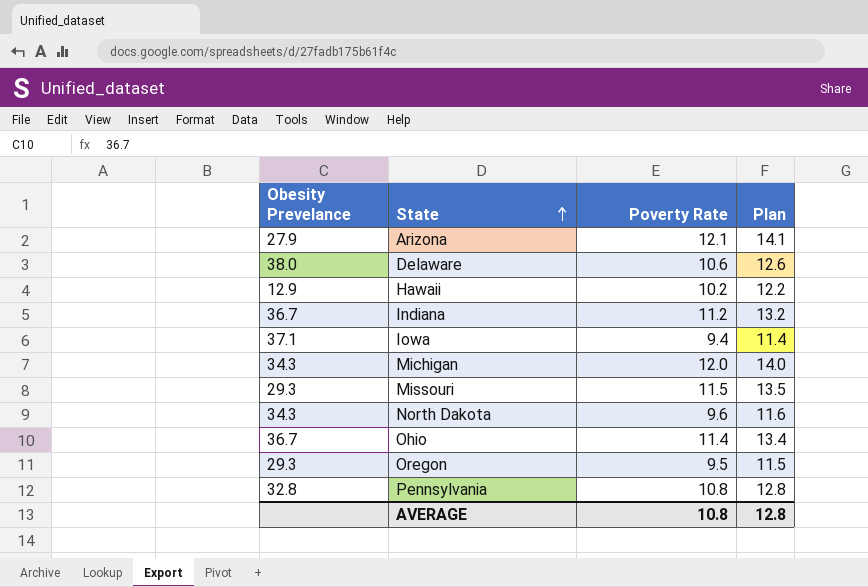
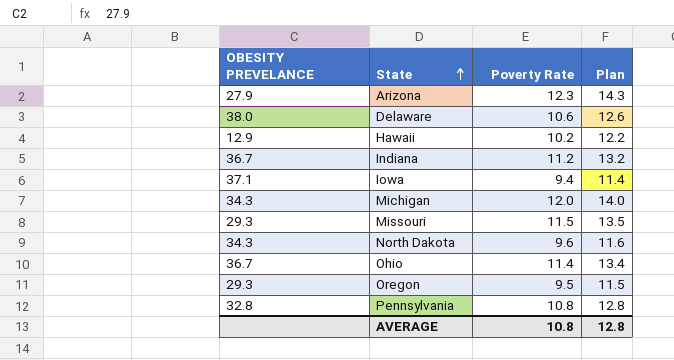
column name: Obesity Prevelance -> OBESITY PREVELANCE
Arizona | Poverty Rate: 12.1 -> 12.3
Arizona | Plan: 14.1 -> 14.3

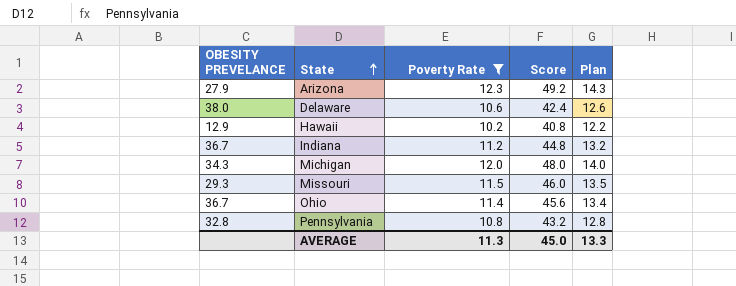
filter: none -> Poverty Rate >= 10.2
column Score | formula: none -> [Poverty Rate] * 4
AVERAGE | Poverty Rate: 10.8 -> 11.3
AVERAGE | Plan: 12.8 -> 13.3

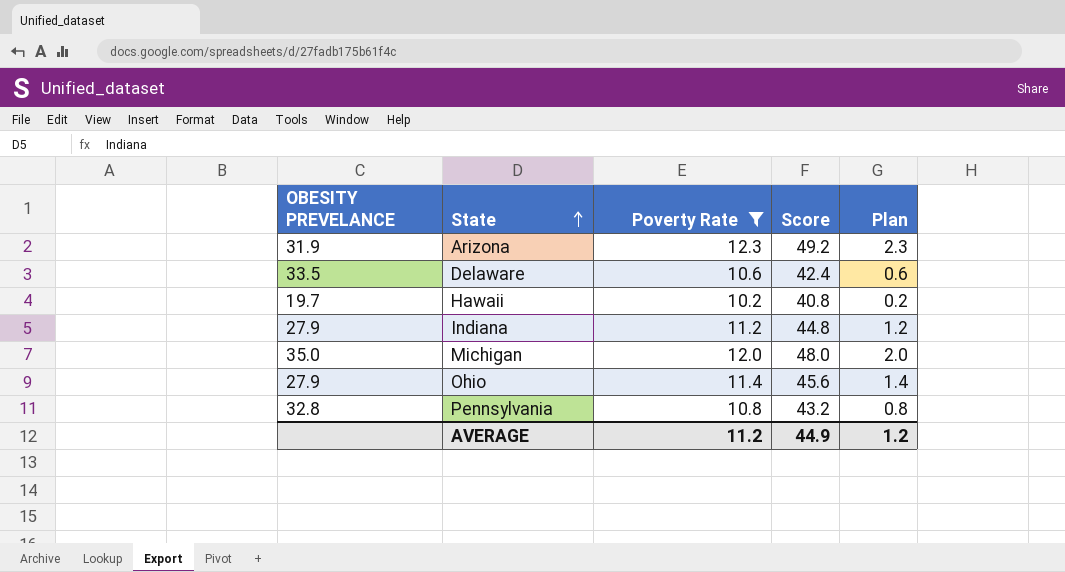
column Plan | formula: [Poverty Rate] + 2 -> [Poverty Rate] - 10
row Missouri: 29.3 | 11.5 | 46.0 | 13.5 -> none
Arizona | OBESITY PREVELANCE: 27.9 -> 31.9
Delaware | OBESITY PREVELANCE: 38.0 -> 33.5
Hawaii | OBESITY PREVELANCE: 12.9 -> 19.7
Indiana | OBESITY PREVELANCE: 36.7 -> 27.9
Michigan | OBESITY PREVELANCE: 34.3 -> 35.0
Ohio | OBESITY PREVELANCE: 36.7 -> 27.9
AVERAGE | Poverty Rate: 11.3 -> 11.2
AVERAGE | Score: 45.0 -> 44.9
AVERAGE | Plan: 13.3 -> 1.2

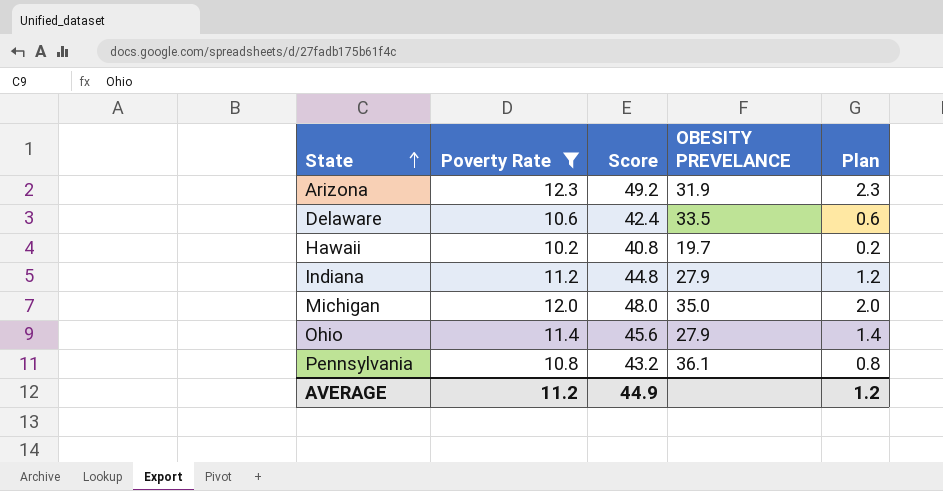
column OBESITY PREVELANCE | position: 1 -> 4
Pennsylvania | OBESITY PREVELANCE: 32.8 -> 36.1

